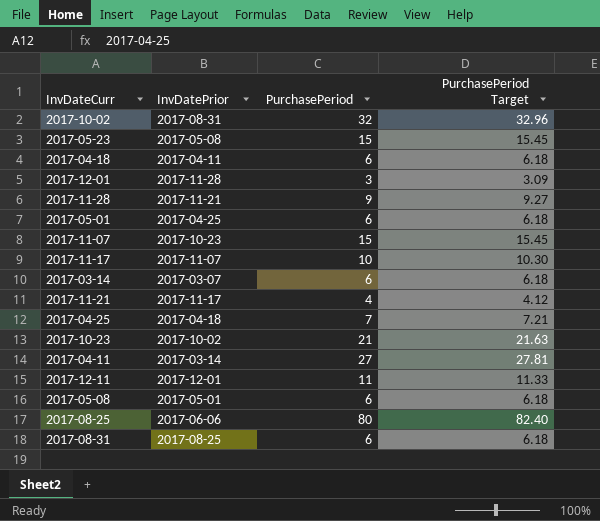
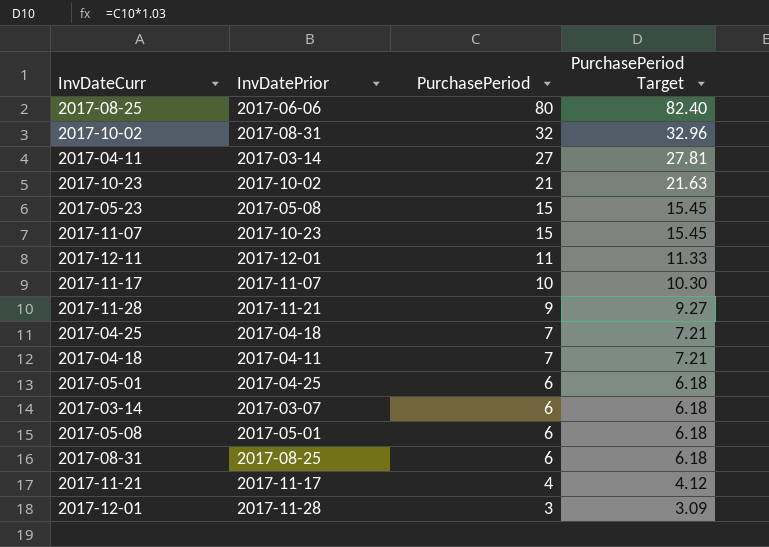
row order: none -> PurchasePeriod descending
2017-04-18 | PurchasePeriod: 6 -> 7
2017-04-18 | PurchasePeriod Target: 6.18 -> 7.21

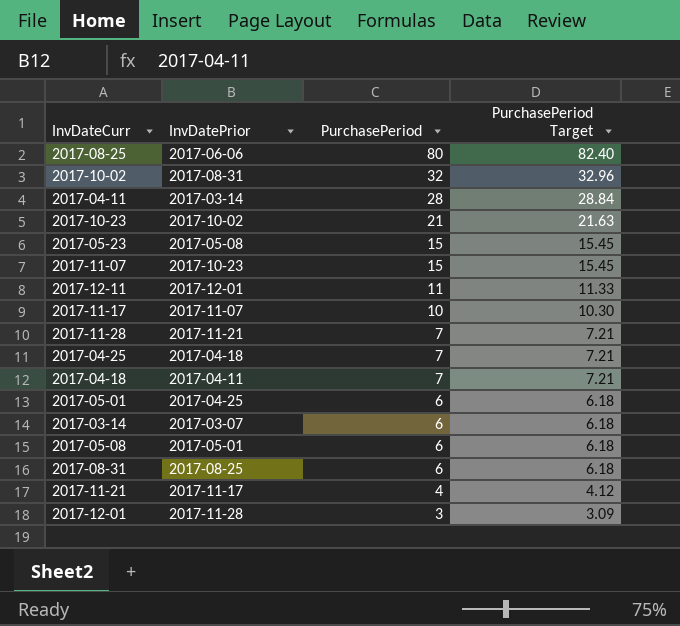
2017-04-11 | PurchasePeriod: 27 -> 28
2017-04-11 | PurchasePeriod Target: 27.81 -> 28.84
2017-11-28 | PurchasePeriod: 9 -> 7
2017-11-28 | PurchasePeriod Target: 9.27 -> 7.21

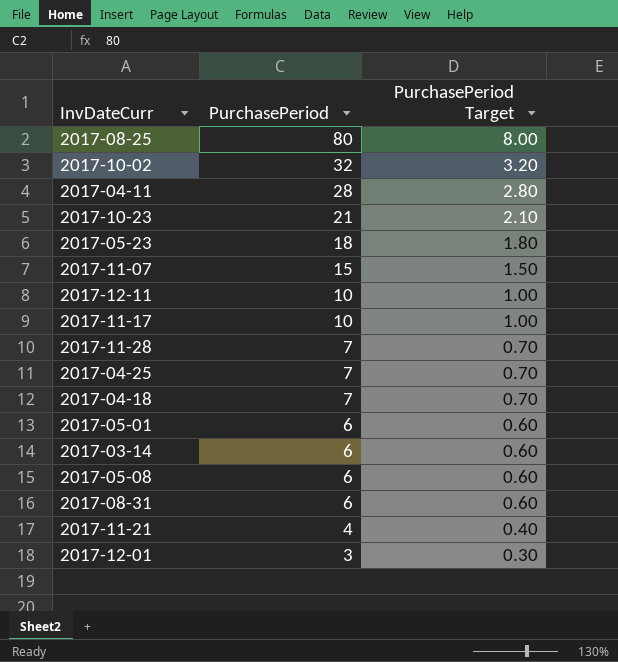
column InvDatePrior | position: 2 -> none
column PurchasePeriod Target | formula: [PurchasePeriod] * 1.03 -> [PurchasePeriod] * 0.1
2017-05-23 | PurchasePeriod: 15 -> 18
2017-12-11 | PurchasePeriod: 11 -> 10

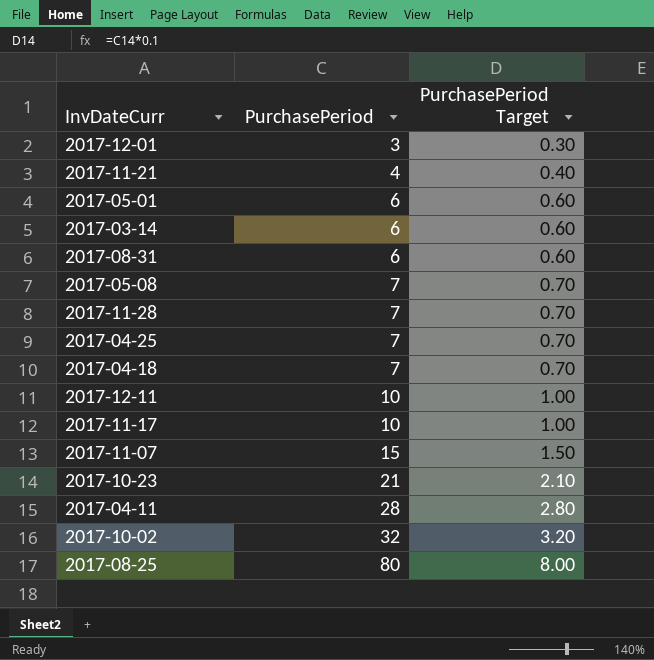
row order: PurchasePeriod descending -> PurchasePeriod ascending
row 2017-05-23: 18 | 1.80 -> none
2017-05-08 | PurchasePeriod: 6 -> 7
2017-05-08 | PurchasePeriod Target: 0.60 -> 0.70

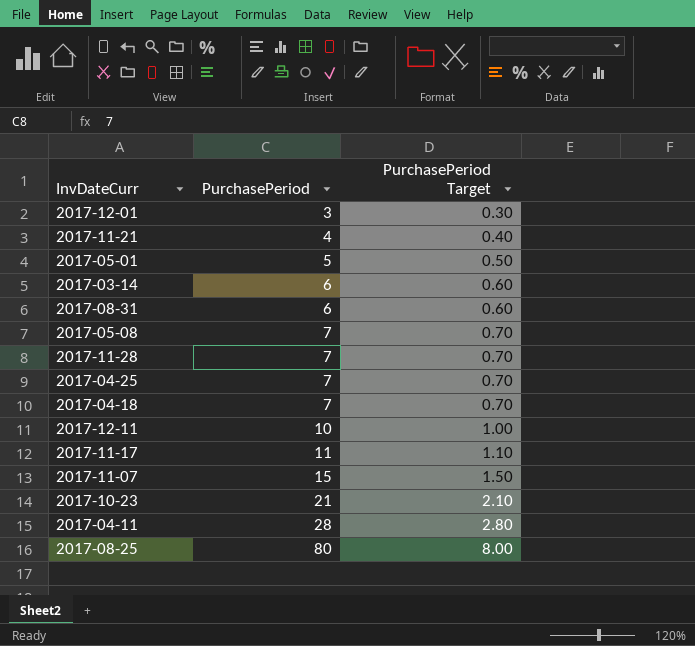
row 2017-10-02: 32 | 3.20 -> none
2017-05-01 | PurchasePeriod: 6 -> 5
2017-05-01 | PurchasePeriod Target: 0.60 -> 0.50
2017-11-17 | PurchasePeriod: 10 -> 11
2017-11-17 | PurchasePeriod Target: 1.00 -> 1.10

